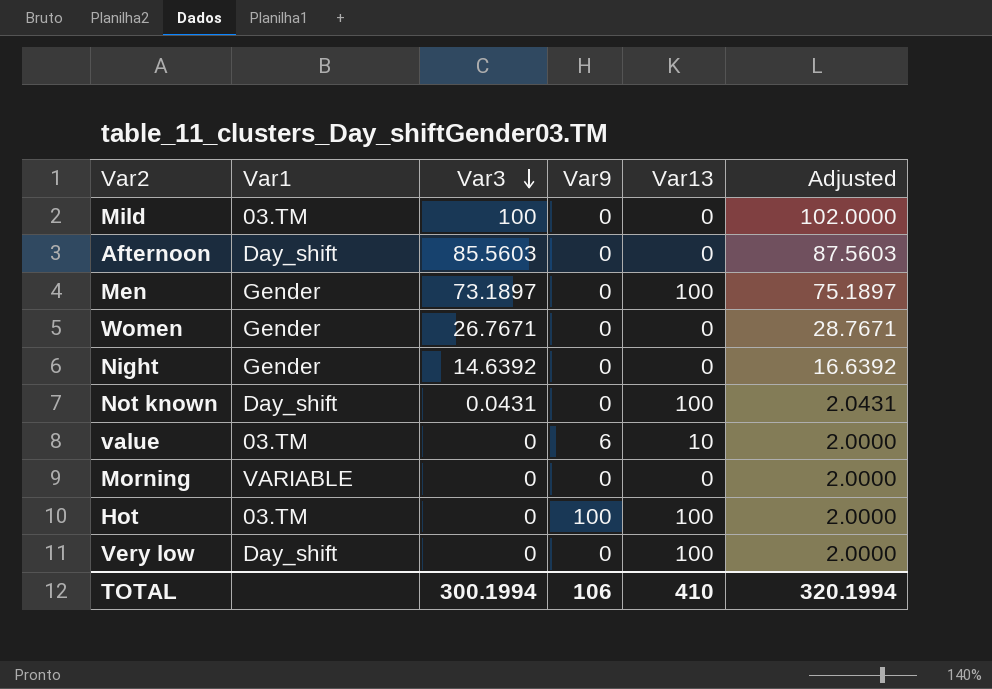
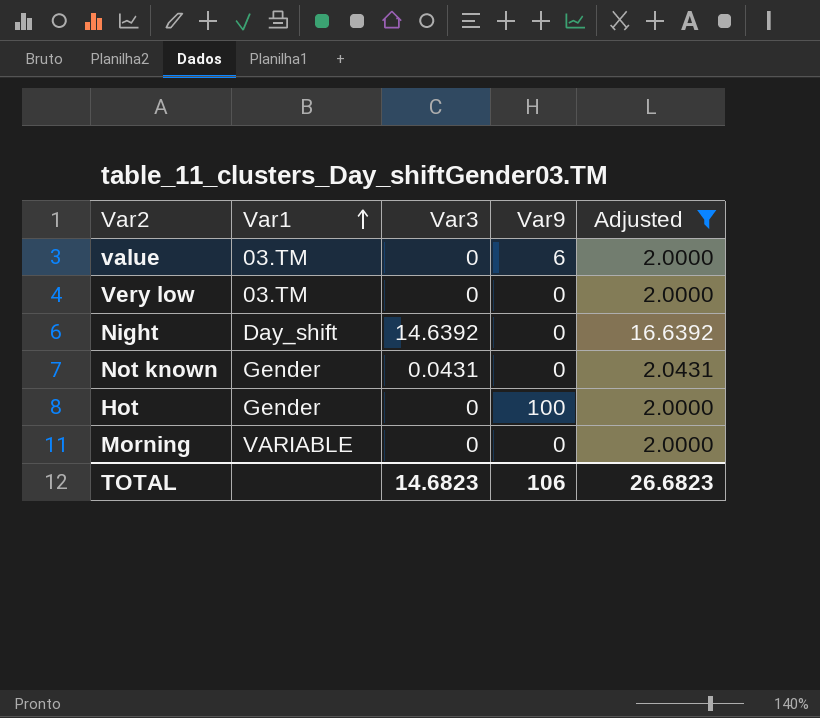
filter: none -> Adjusted <= 16.6392
row order: Var3 descending -> Var1 ascending
column Var13 | position: 5 -> none
Very low | Var1: Day_shift -> 03.TM
Night | Var1: Gender -> Day_shift
Not known | Var1: Day_shift -> Gender
Hot | Var1: 03.TM -> Gender
TOTAL | Var3: 300.1994 -> 14.6823
TOTAL | Adjusted: 320.1994 -> 26.6823

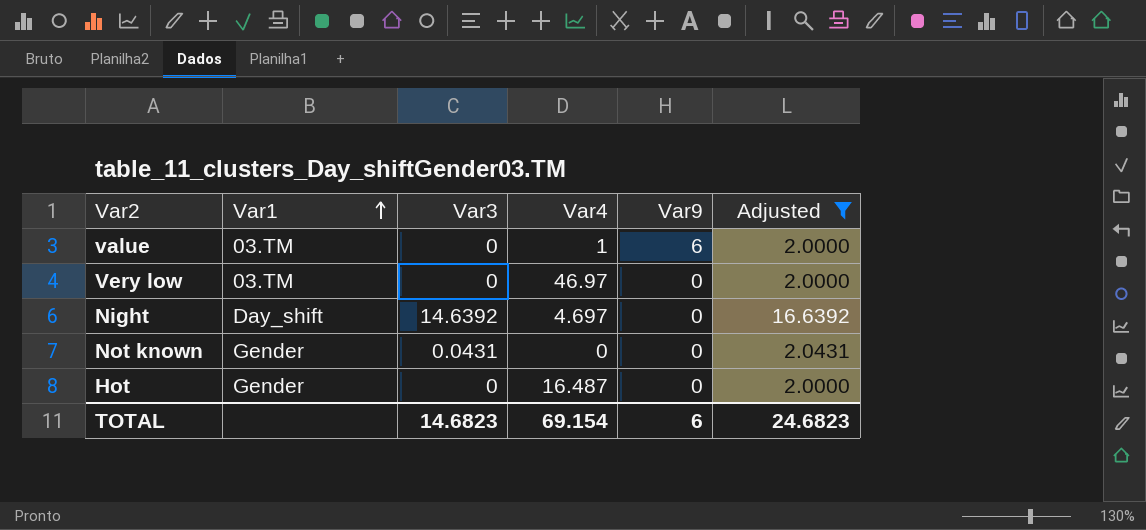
column Var4 | position: none -> 4
row Morning: VARIABLE | 0 | 0 | 2.0000 -> none
Hot | Var9: 100 -> 0
TOTAL | Var9: 106 -> 6
TOTAL | Adjusted: 26.6823 -> 24.6823

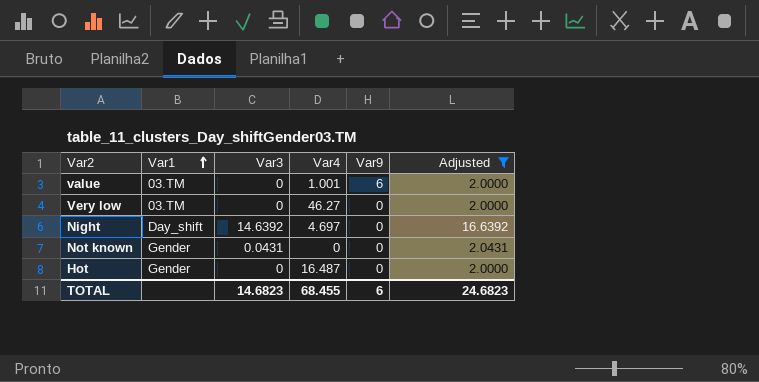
value | Var4: 1 -> 1.001
Very low | Var4: 46.97 -> 46.27
TOTAL | Var4: 69.154 -> 68.455

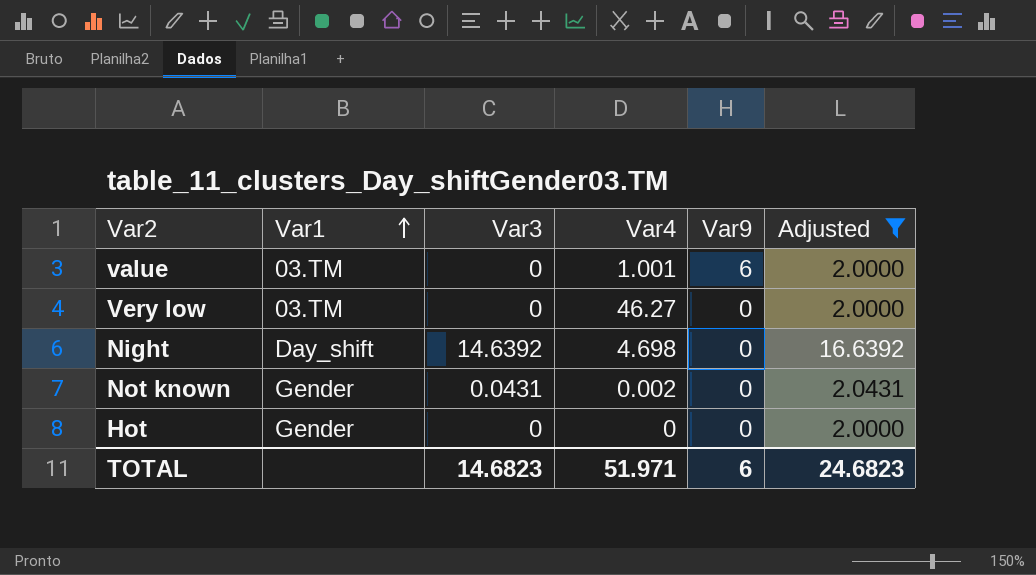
Night | Var4: 4.697 -> 4.698
Not known | Var4: 0 -> 0.002
Hot | Var4: 16.487 -> 0
TOTAL | Var4: 68.455 -> 51.971

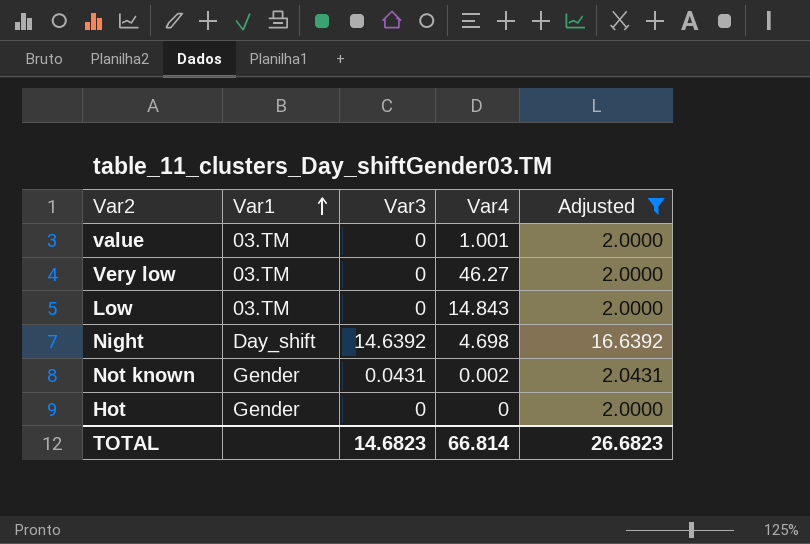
column Var9 | position: 5 -> none
row Low: none -> 03.TM | 0 | 14.843 | 2.0000
TOTAL | Var4: 51.971 -> 66.814
TOTAL | Adjusted: 24.6823 -> 26.6823

